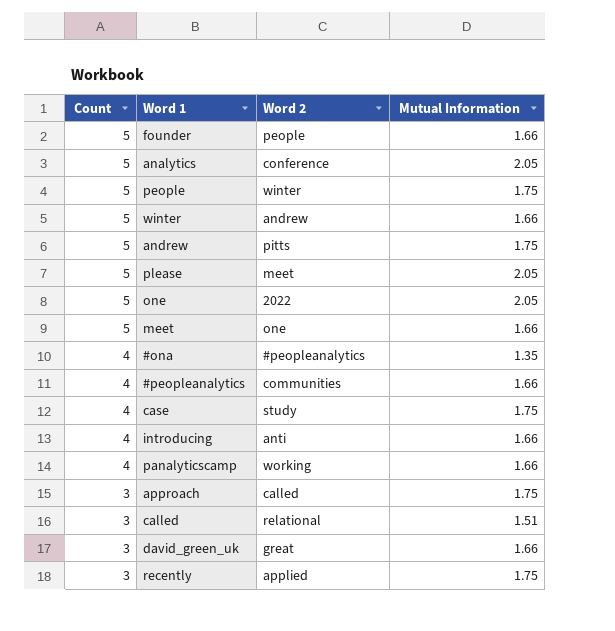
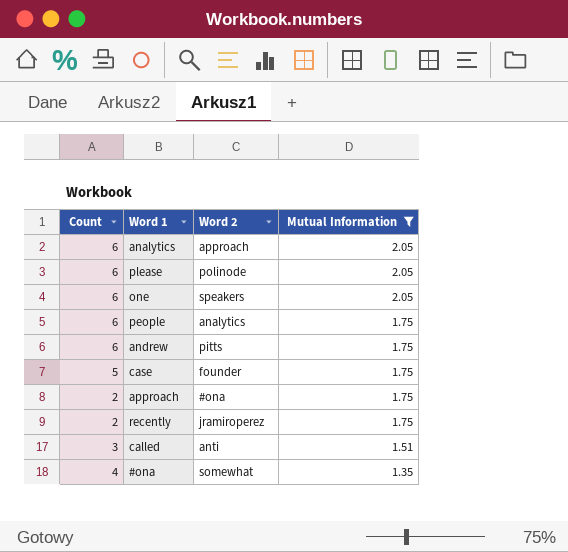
filter: none -> Mutual Information != 1.66
row order: Count descending -> Mutual Information descending
analytics | Count: 5 -> 6
analytics | Word 2: conference -> approach
please | Count: 5 -> 6
please | Word 2: meet -> polinode
one | Count: 5 -> 6
one | Word 2: 2022 -> speakers
people | Count: 5 -> 6
people | Word 2: winter -> analytics
andrew | Count: 5 -> 6
case | Count: 4 -> 5
case | Word 2: study -> founder
approach | Count: 3 -> 2
approach | Word 2: called -> #ona
recently | Count: 3 -> 2
recently | Word 2: applied -> jramiroperez
called | Word 2: relational -> anti
#ona | Word 2: #peopleanalytics -> somewhat

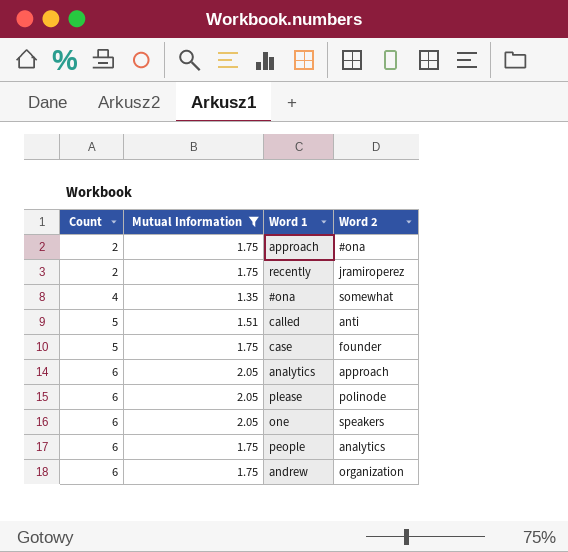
row order: Mutual Information descending -> Count ascending
column Mutual Information | position: 4 -> 2
called | Count: 3 -> 5
andrew | Word 2: pitts -> organization

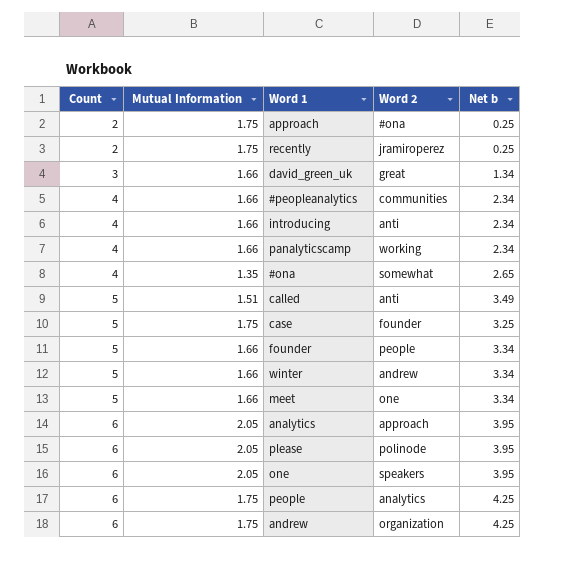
filter: Mutual Information != 1.66 -> none
column Net b | formula: none -> [Count] - [Mutual Information]

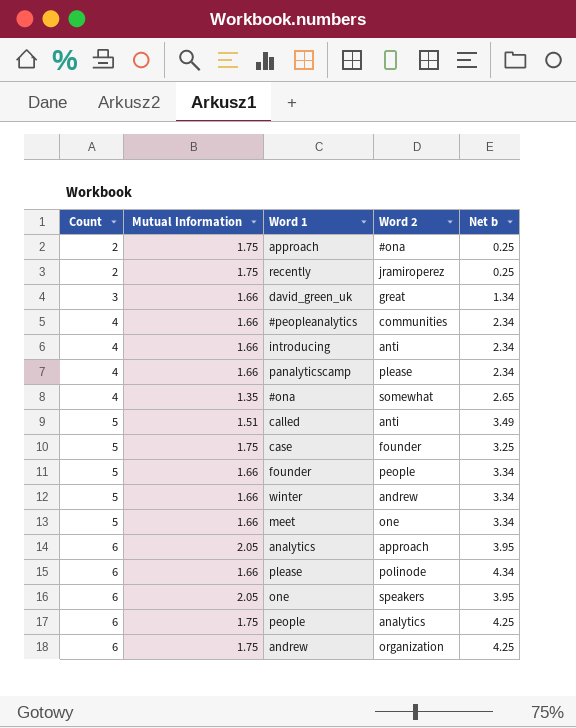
panalyticscamp | Word 2: working -> please
please | Mutual Information: 2.05 -> 1.66
please | Net b: 3.95 -> 4.34

